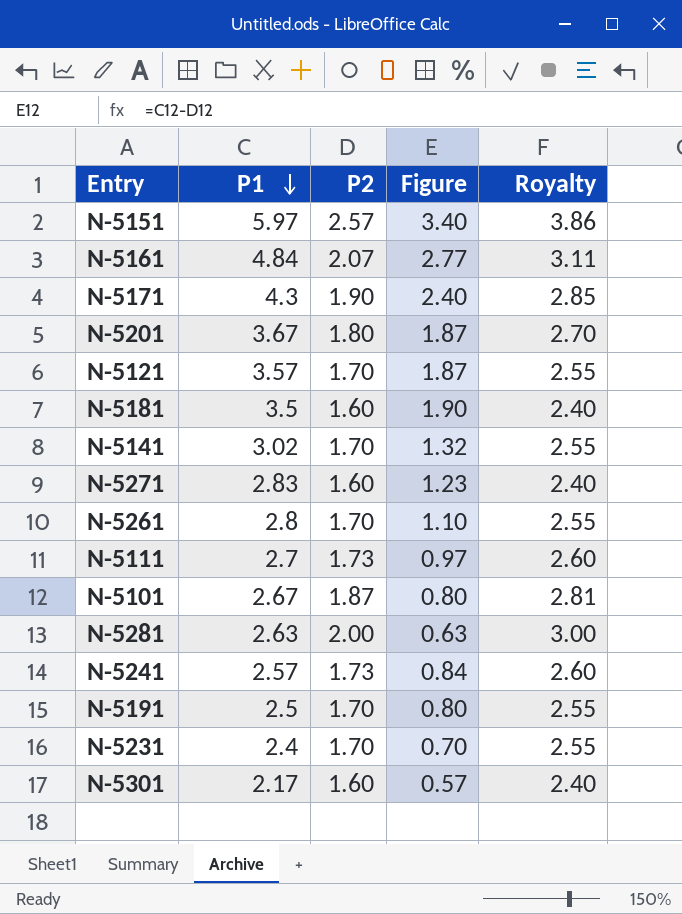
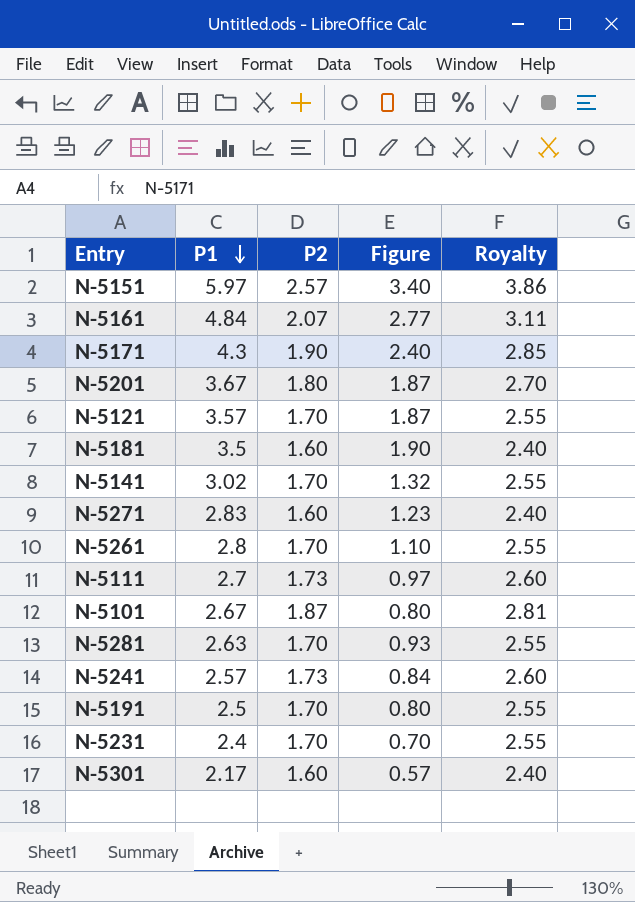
N-5281 | P2: 2.00 -> 1.70
N-5281 | Figure: 0.63 -> 0.93
N-5281 | Royalty: 3.00 -> 2.55

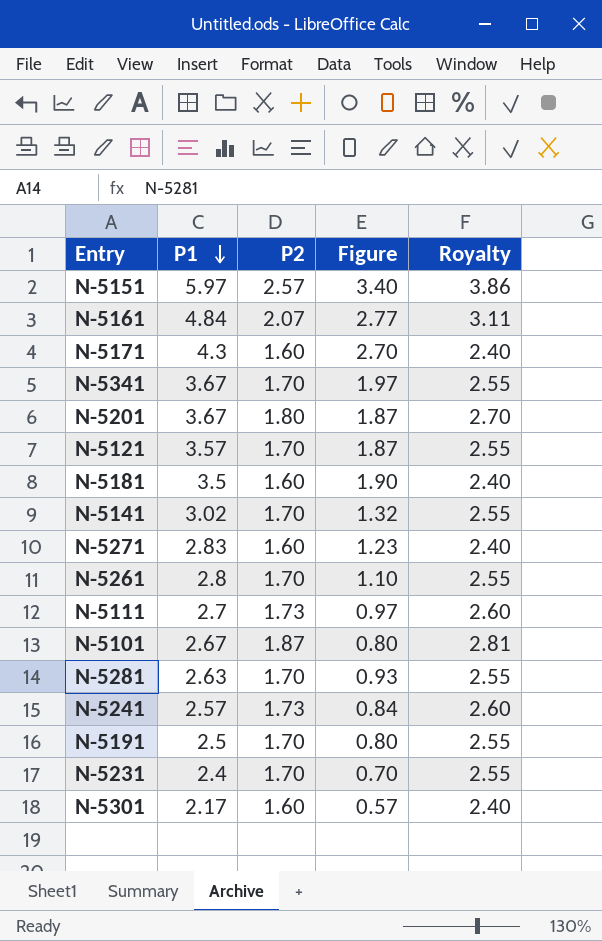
N-5171 | P2: 1.90 -> 1.60
N-5171 | Figure: 2.40 -> 2.70
N-5171 | Royalty: 2.85 -> 2.40
row N-5341: none -> 3.67 | 1.70 | 1.97 | 2.55

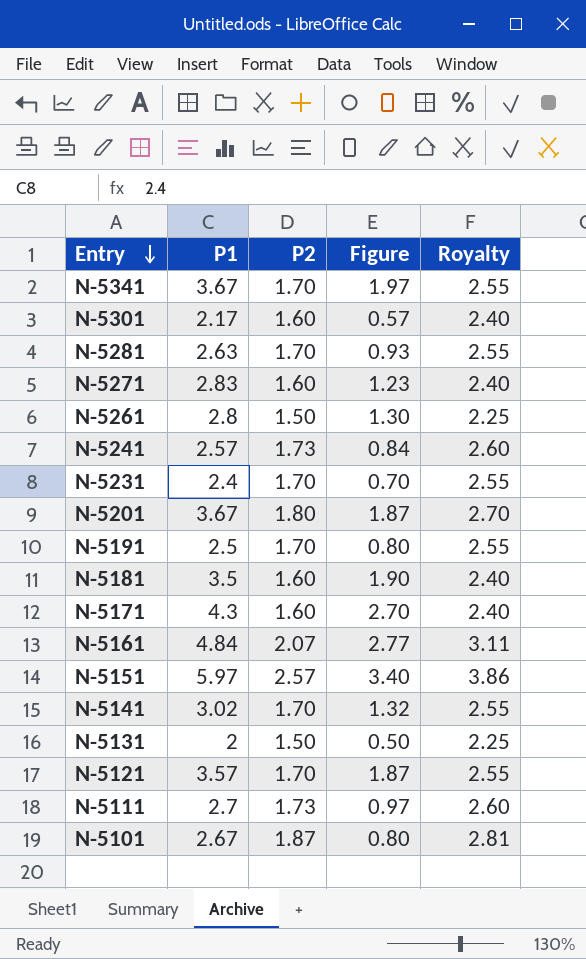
row order: P1 descending -> Entry descending
N-5261 | P2: 1.70 -> 1.50
N-5261 | Figure: 1.10 -> 1.30
N-5261 | Royalty: 2.55 -> 2.25
row N-5131: none -> 2 | 1.50 | 0.50 | 2.25

